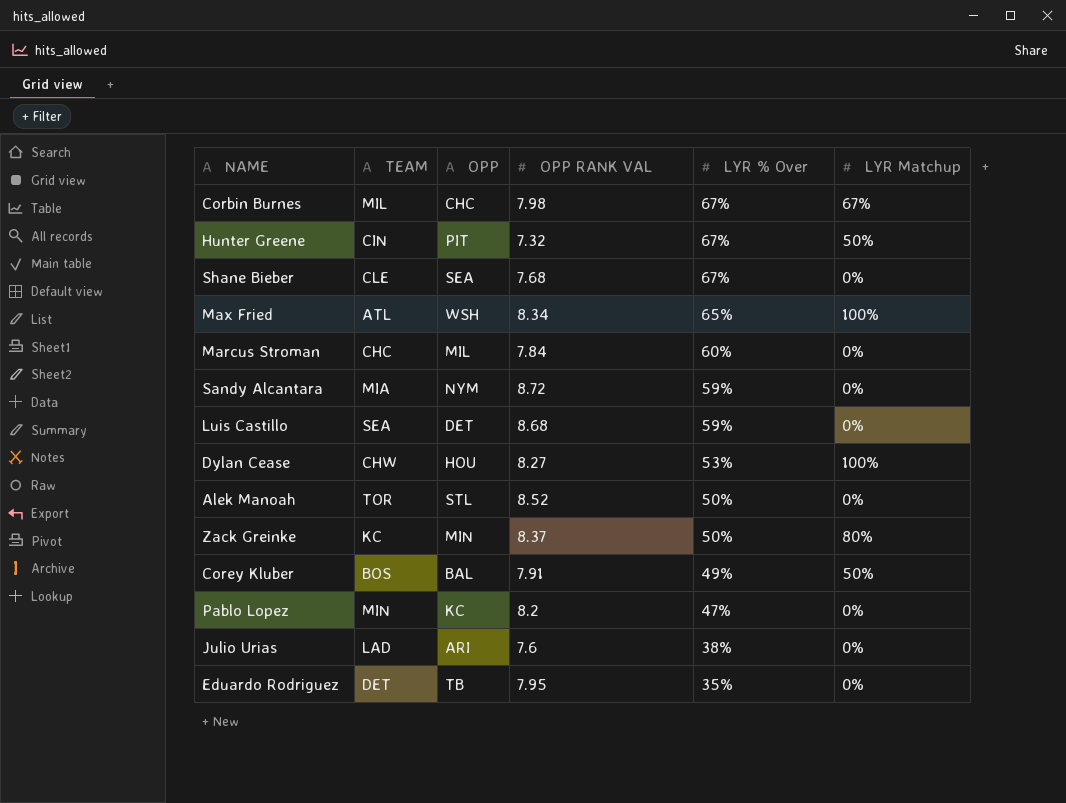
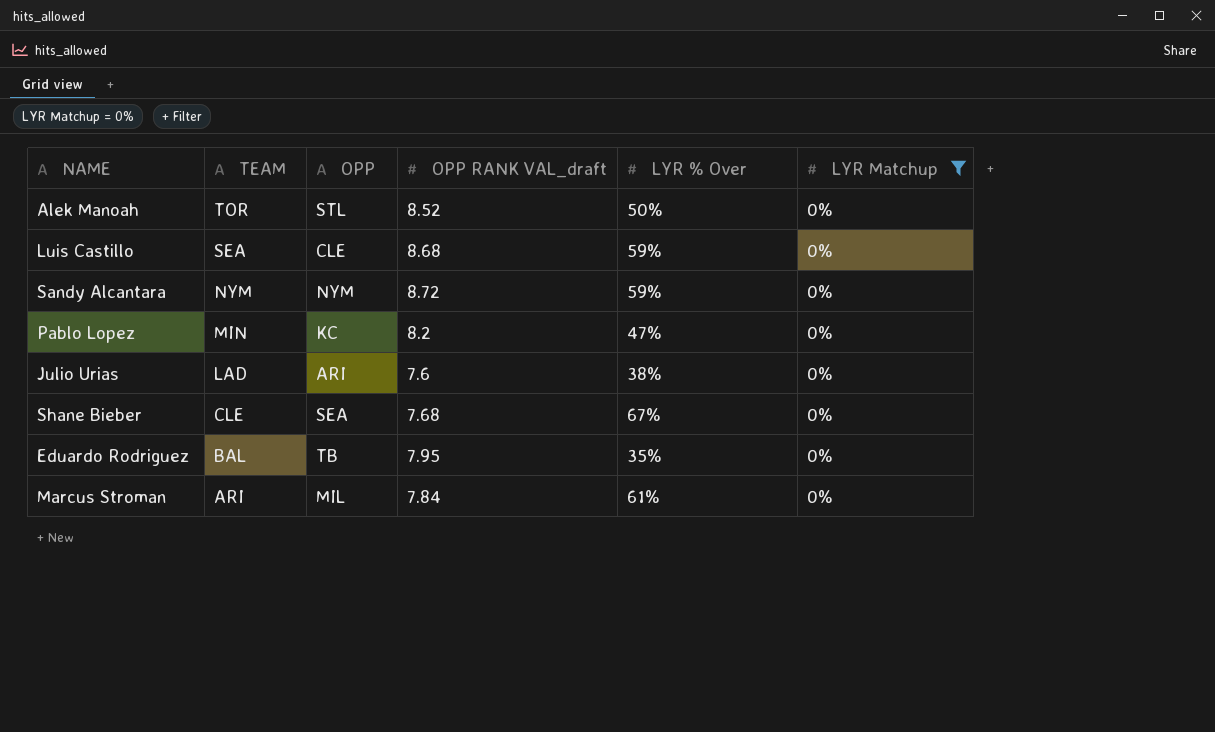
filter: none -> LYR Matchup = 0%
row order: LYR % Over descending -> TEAM descending
column name: OPP RANK VAL -> OPP RANK VAL_draft
Luis Castillo | OPP: DET -> CLE
Sandy Alcantara | TEAM: MIA -> NYM
Eduardo Rodriguez | TEAM: DET -> BAL
Marcus Stroman | TEAM: CHC -> ARI
Marcus Stroman | LYR % Over: 60% -> 61%

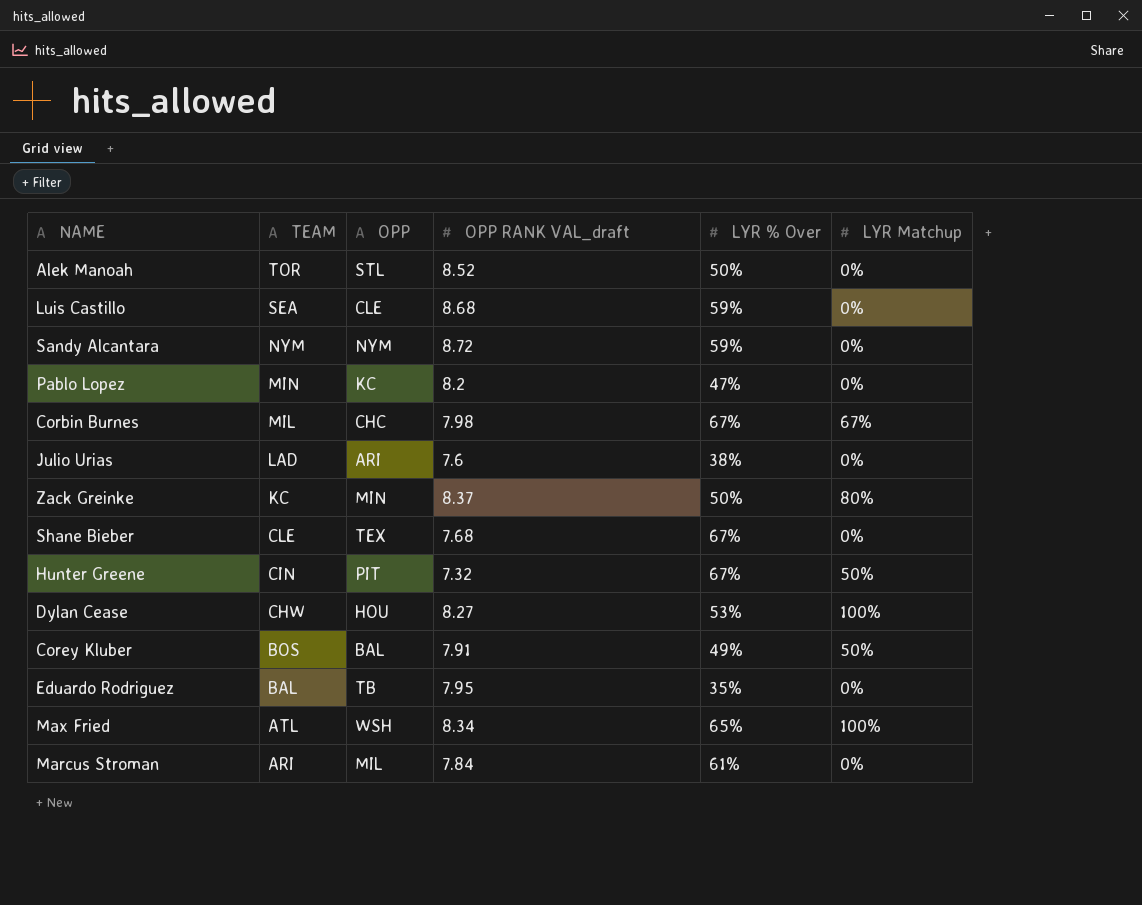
filter: LYR Matchup = 0% -> none
Shane Bieber | OPP: SEA -> TEX

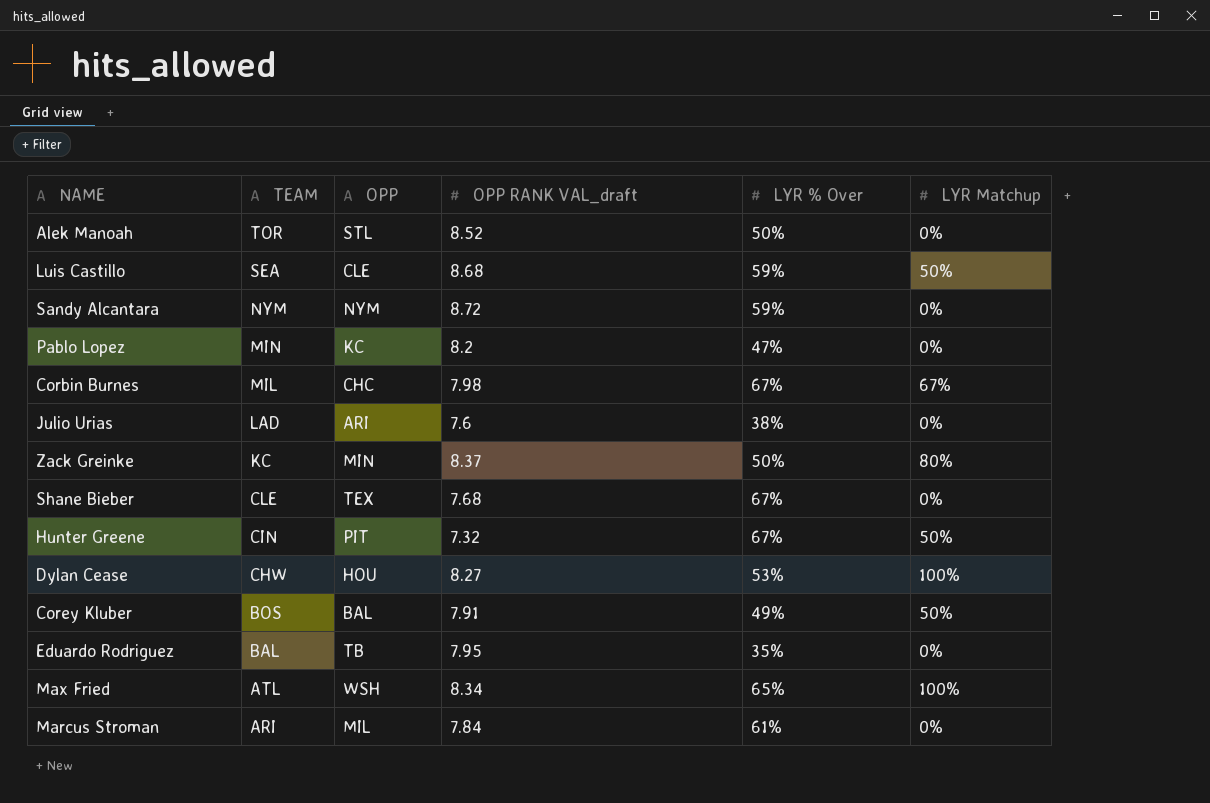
Luis Castillo | LYR Matchup: 0% -> 50%

